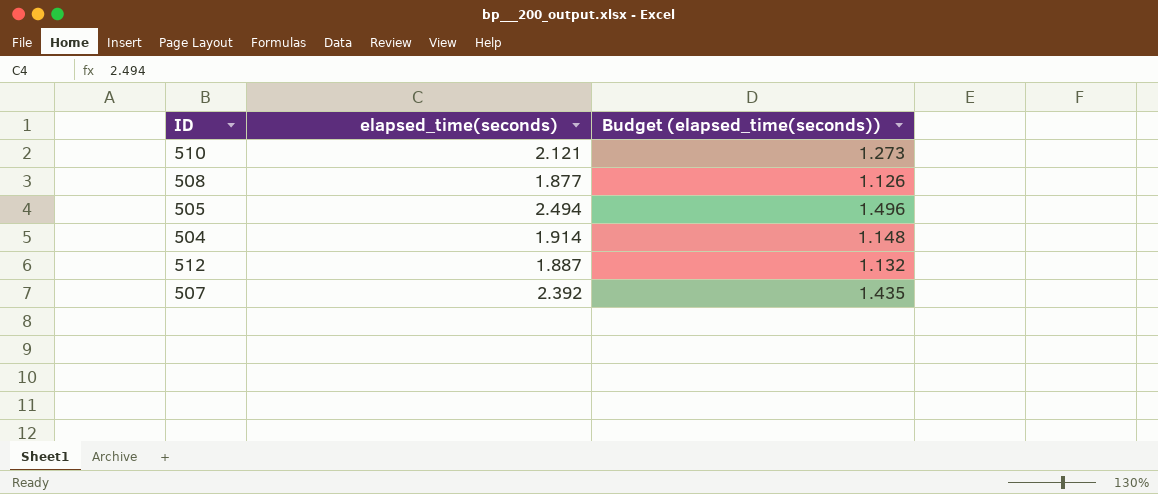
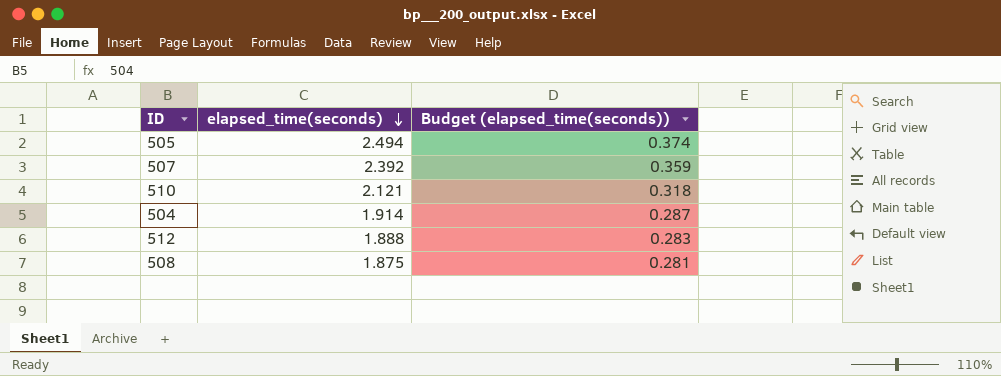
row order: none -> elapsed_time(seconds) descending
column Budget (elapsed_time(seconds)) | formula: [elapsed_time(seconds)] * 0.6 -> [elapsed_time(seconds)] * 0.15
512 | elapsed_time(seconds): 1.887 -> 1.888
508 | elapsed_time(seconds): 1.877 -> 1.875

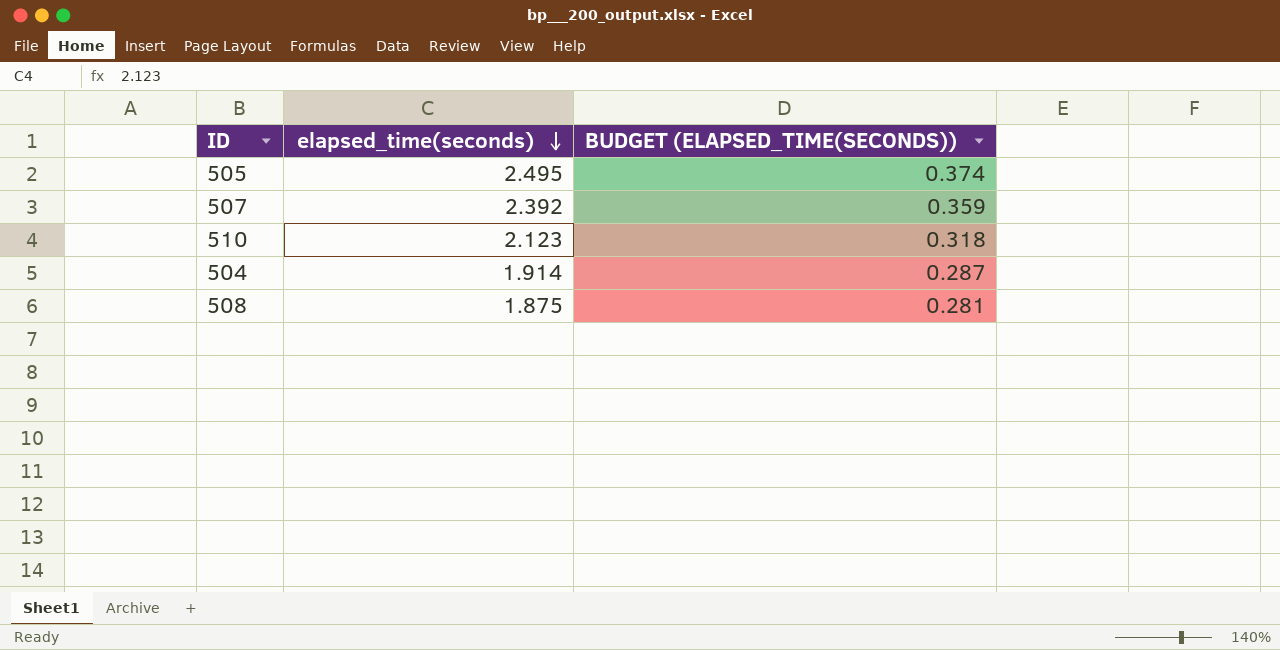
column name: Budget (elapsed_time(seconds)) -> BUDGET (ELAPSED_TIME(SECONDS))
row 512: 1.888 | 0.283 -> none
505 | elapsed_time(seconds): 2.494 -> 2.495
510 | elapsed_time(seconds): 2.121 -> 2.123

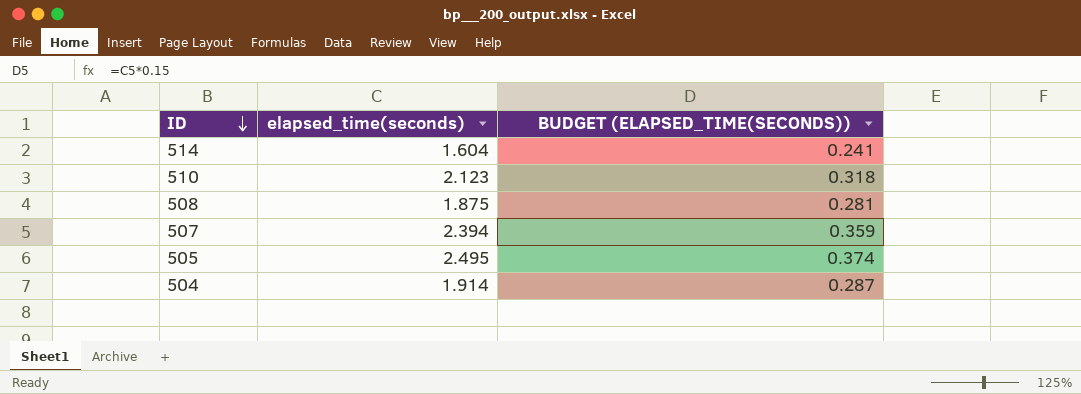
row order: elapsed_time(seconds) descending -> ID descending
row 514: none -> 1.604 | 0.241
507 | elapsed_time(seconds): 2.392 -> 2.394

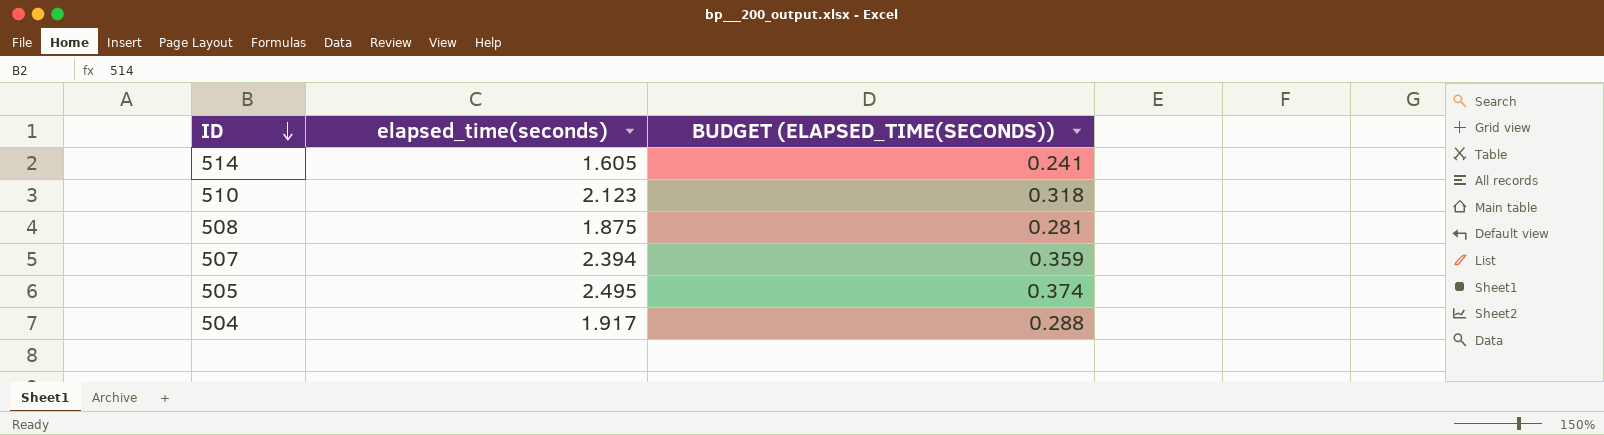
514 | elapsed_time(seconds): 1.604 -> 1.605
504 | elapsed_time(seconds): 1.914 -> 1.917
504 | BUDGET (ELAPSED_TIME(SECONDS)): 0.287 -> 0.288

